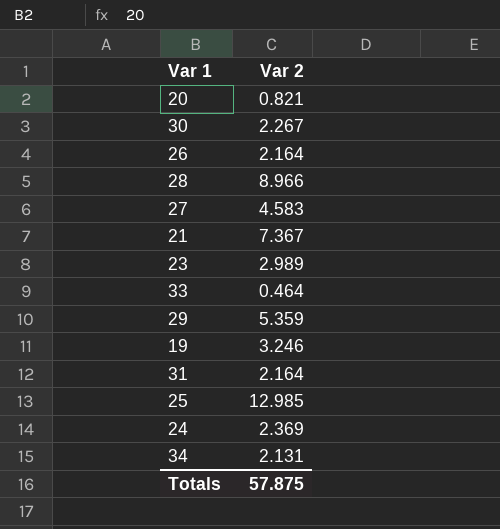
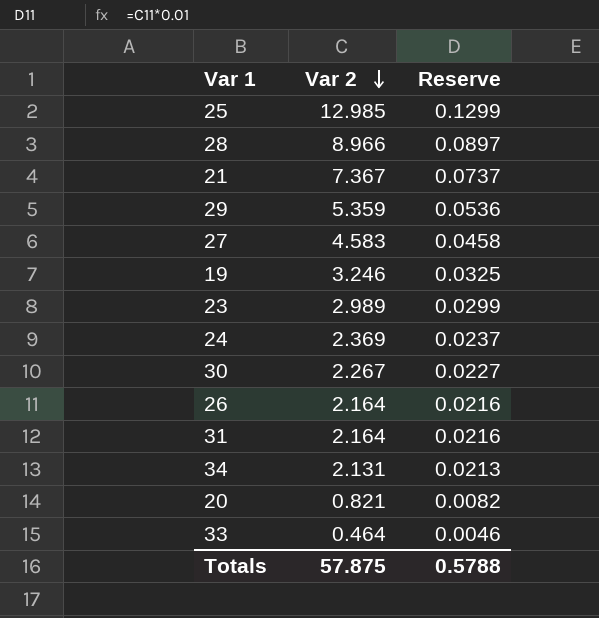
row order: none -> Var 2 descending
column Reserve | formula: none -> [Var 2] * 0.01

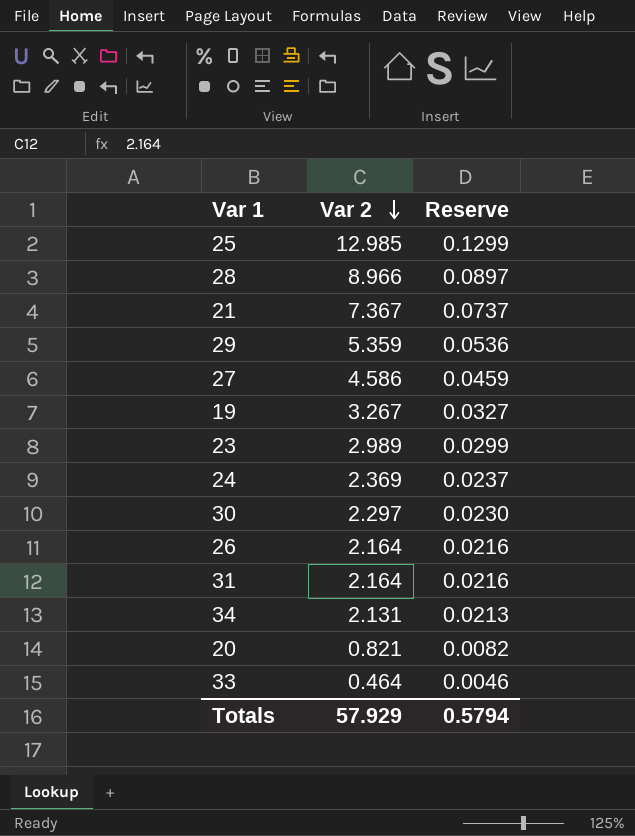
27 | Var 2: 4.583 -> 4.586
27 | Reserve: 0.0458 -> 0.0459
19 | Var 2: 3.246 -> 3.267
19 | Reserve: 0.0325 -> 0.0327
30 | Var 2: 2.267 -> 2.297
30 | Reserve: 0.0227 -> 0.0230
Totals | Var 2: 57.875 -> 57.929
Totals | Reserve: 0.5788 -> 0.5794

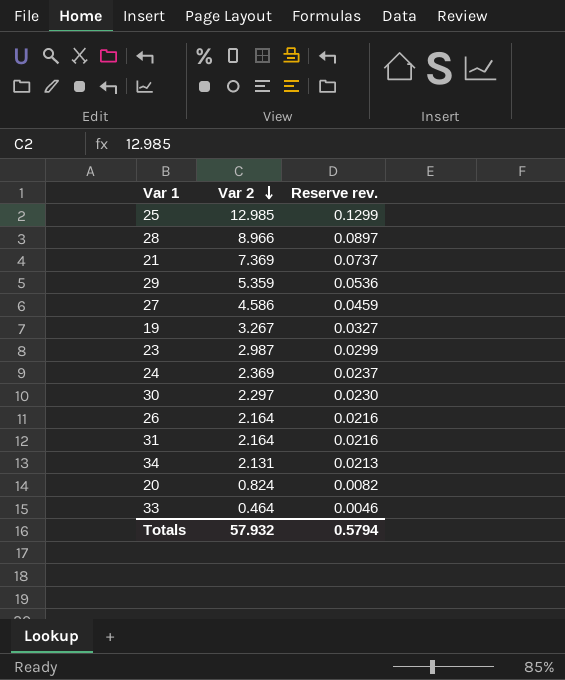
column name: Reserve -> Reserve rev.
21 | Var 2: 7.367 -> 7.369
23 | Var 2: 2.989 -> 2.987
20 | Var 2: 0.821 -> 0.824
Totals | Var 2: 57.929 -> 57.932

